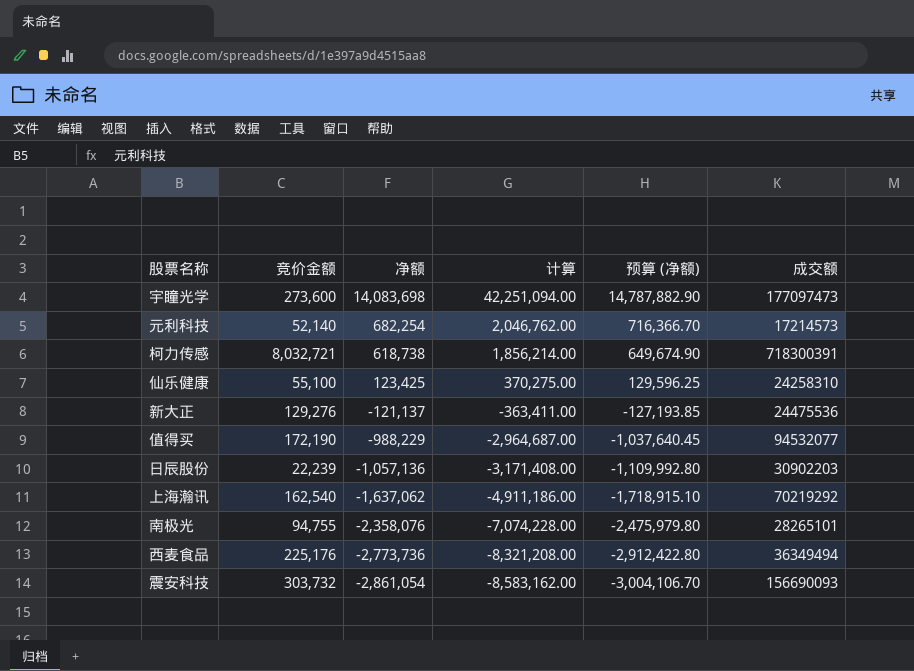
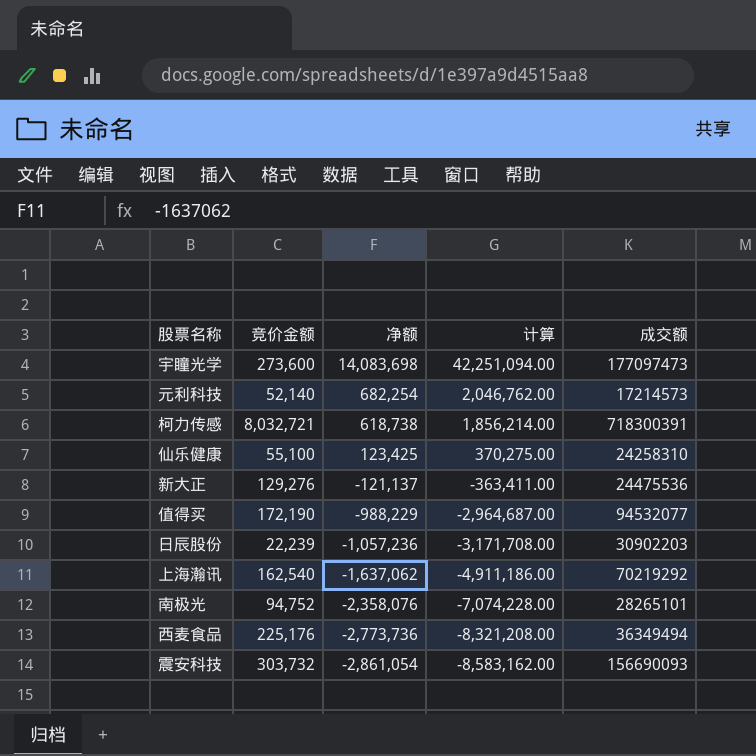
column 预算 (净额) | formula: [净额] * 1.05 -> none
日辰股份 | 净额: -1,057,136 -> -1,057,236
日辰股份 | 计算: -3,171,408.00 -> -3,171,708.00
南极光 | 竞价金额: 94,755 -> 94,752

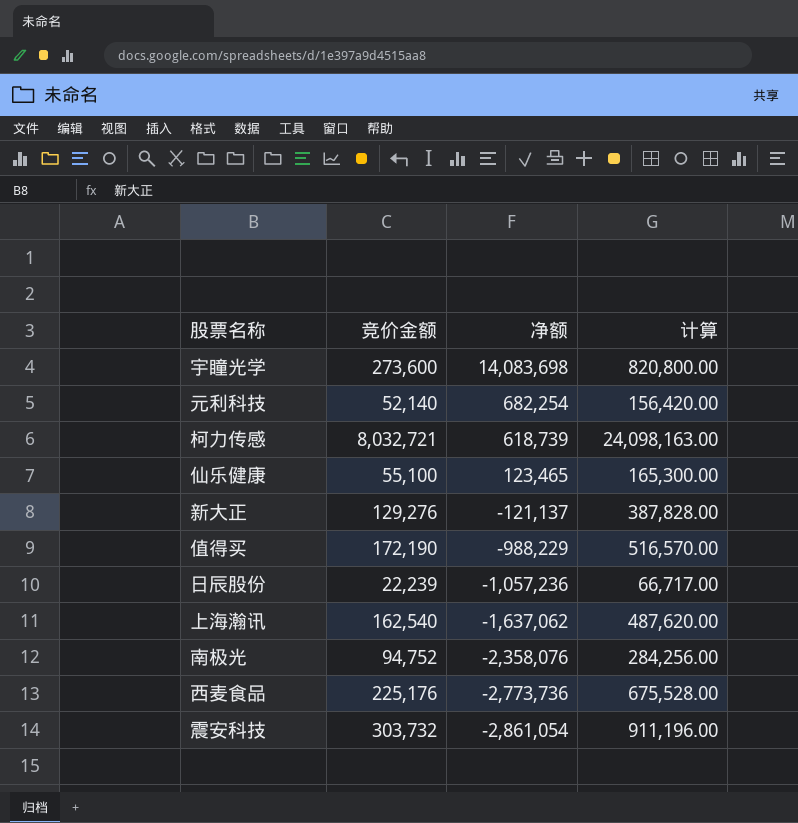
column 成交额 | position: 5 -> none
column 计算 | formula: [净额] * 3 -> [竞价金额] * 3
柯力传感 | 净额: 618,738 -> 618,739
仙乐健康 | 净额: 123,425 -> 123,465

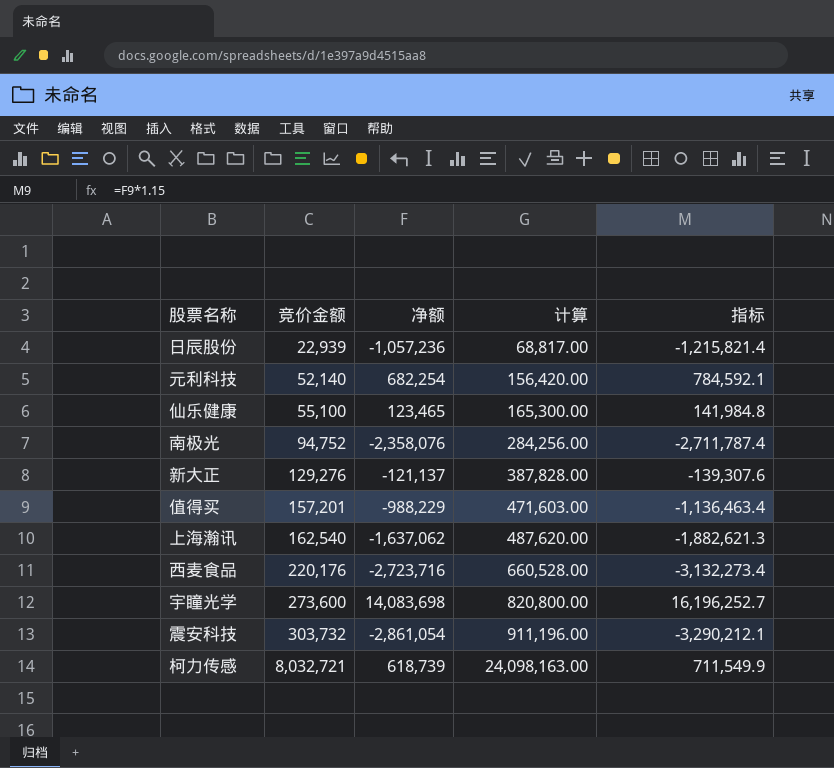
row order: 净额 descending -> 竞价金额 ascending
column 指标 | formula: none -> [净额] * 1.15
日辰股份 | 竞价金额: 22,239 -> 22,939
日辰股份 | 计算: 66,717.00 -> 68,817.00
值得买 | 竞价金额: 172,190 -> 157,201
值得买 | 计算: 516,570.00 -> 471,603.00
西麦食品 | 竞价金额: 225,176 -> 220,176
西麦食品 | 净额: -2,773,736 -> -2,723,716
西麦食品 | 计算: 675,528.00 -> 660,528.00

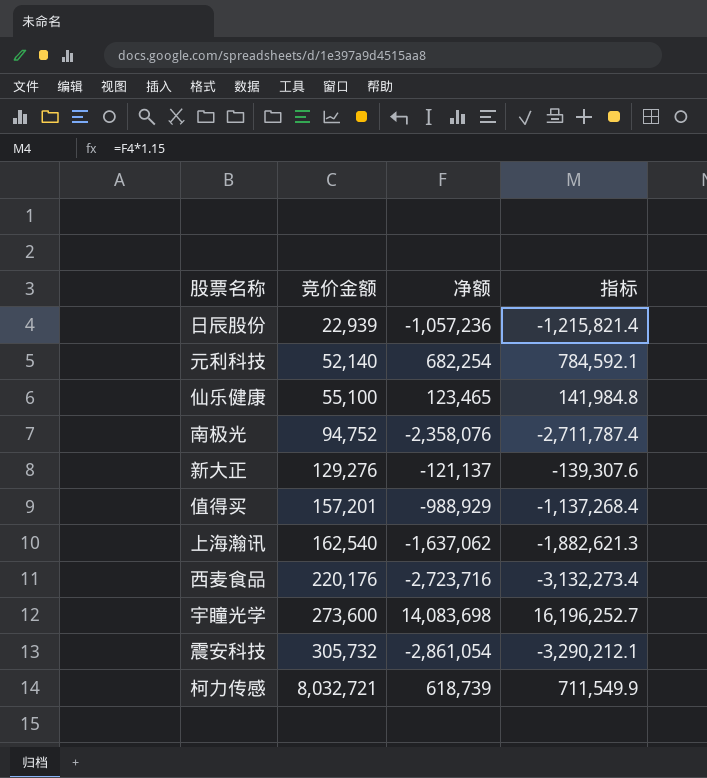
column 计算 | formula: [竞价金额] * 3 -> none
值得买 | 净额: -988,229 -> -988,929
值得买 | 指标: -1,136,463.4 -> -1,137,268.4
震安科技 | 竞价金额: 303,732 -> 305,732

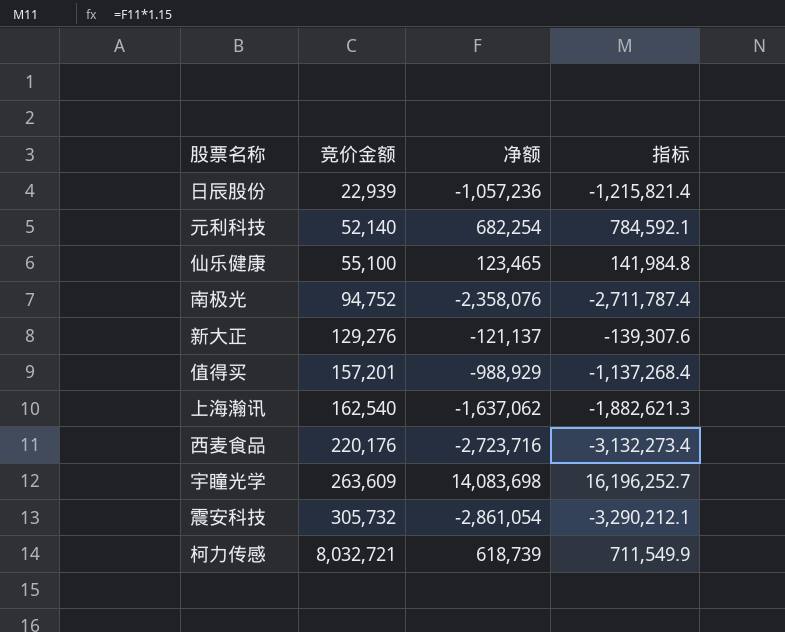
宇瞳光学 | 竞价金额: 273,600 -> 263,609

